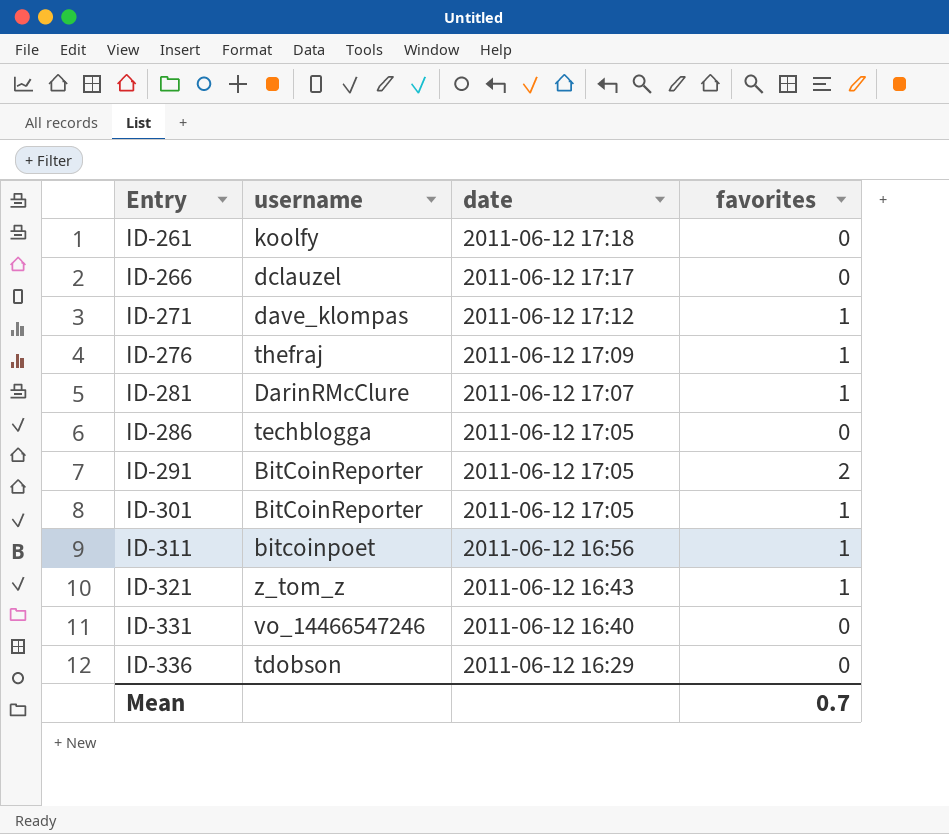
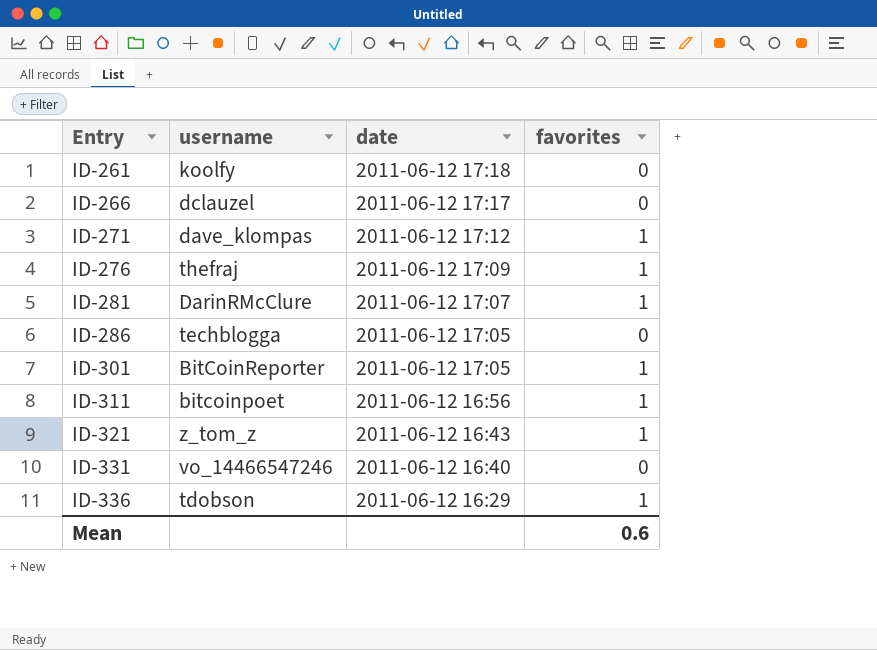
row ID-291: BitCoinReporter | 2011-06-12 17:05 | 2 -> none
ID-336 | favorites: 0 -> 1
Mean | favorites: 0.7 -> 0.6

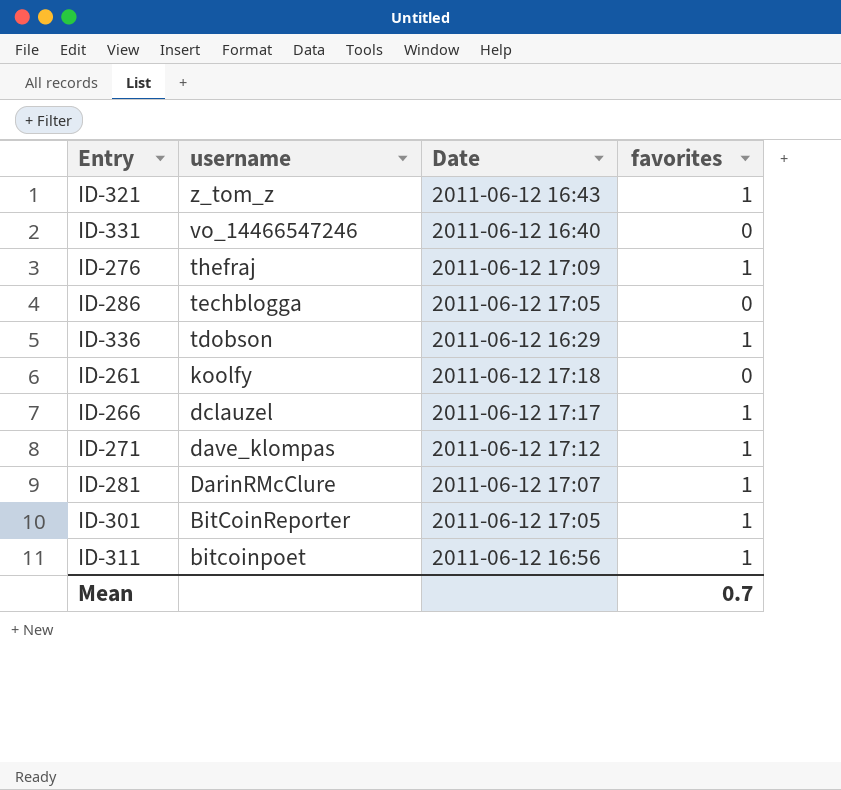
row order: Entry ascending -> username descending
column name: date -> Date
ID-266 | favorites: 0 -> 1
Mean | favorites: 0.6 -> 0.7

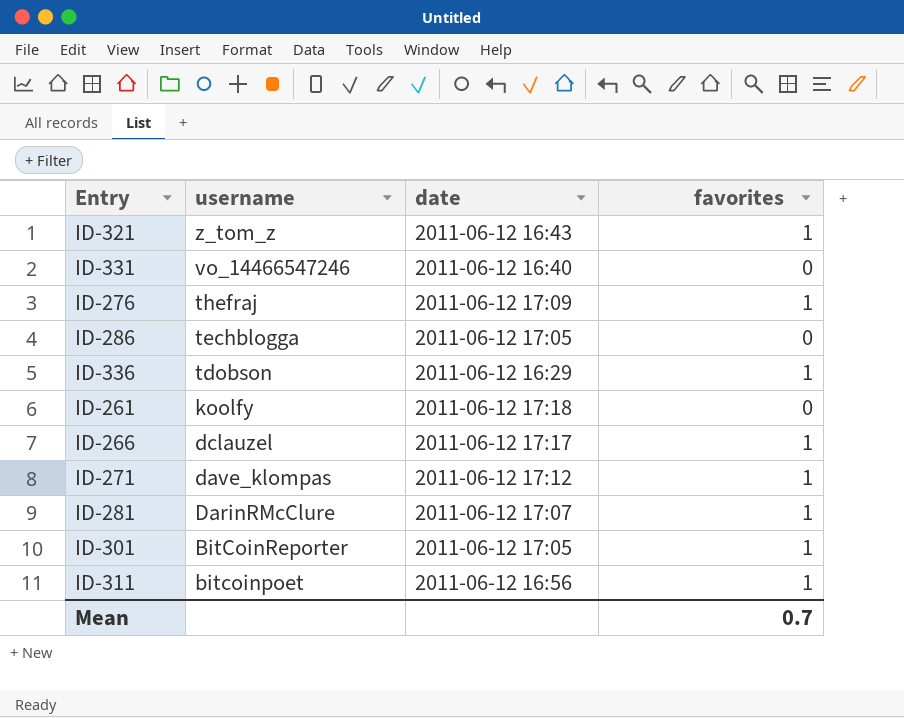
column name: Date -> date

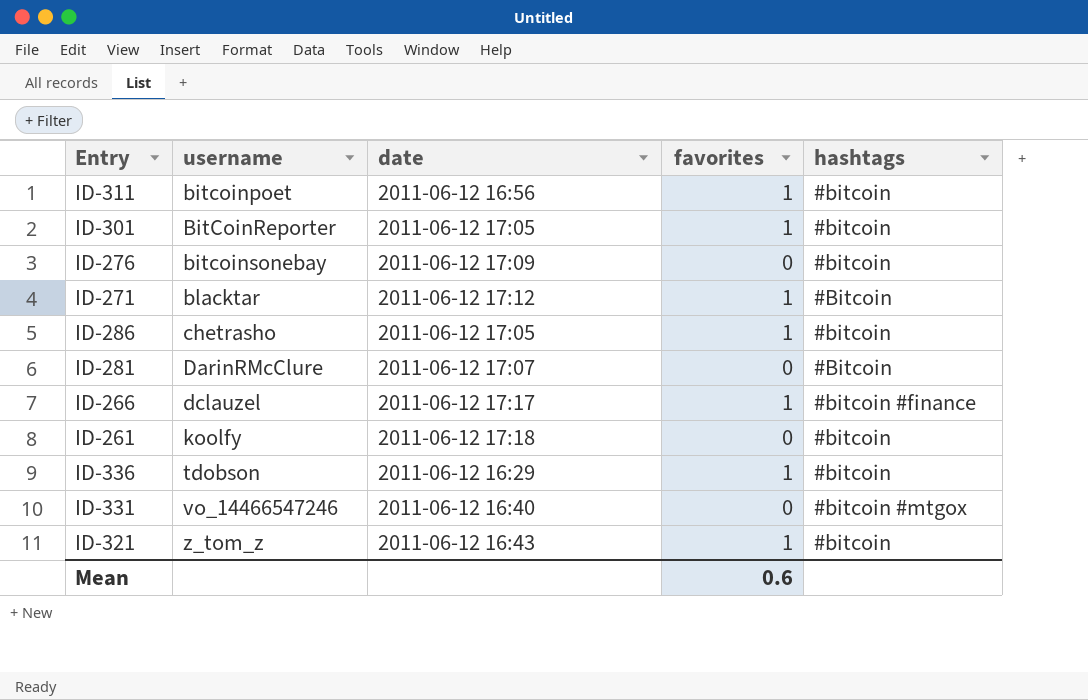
row order: username descending -> username ascending
column hashtags | position: none -> 5
ID-276 | username: thefraj -> bitcoinsonebay
ID-276 | favorites: 1 -> 0
ID-271 | username: dave_klompas -> blacktar
ID-286 | username: techblogga -> chetrasho
ID-286 | favorites: 0 -> 1
ID-281 | favorites: 1 -> 0
Mean | favorites: 0.7 -> 0.6

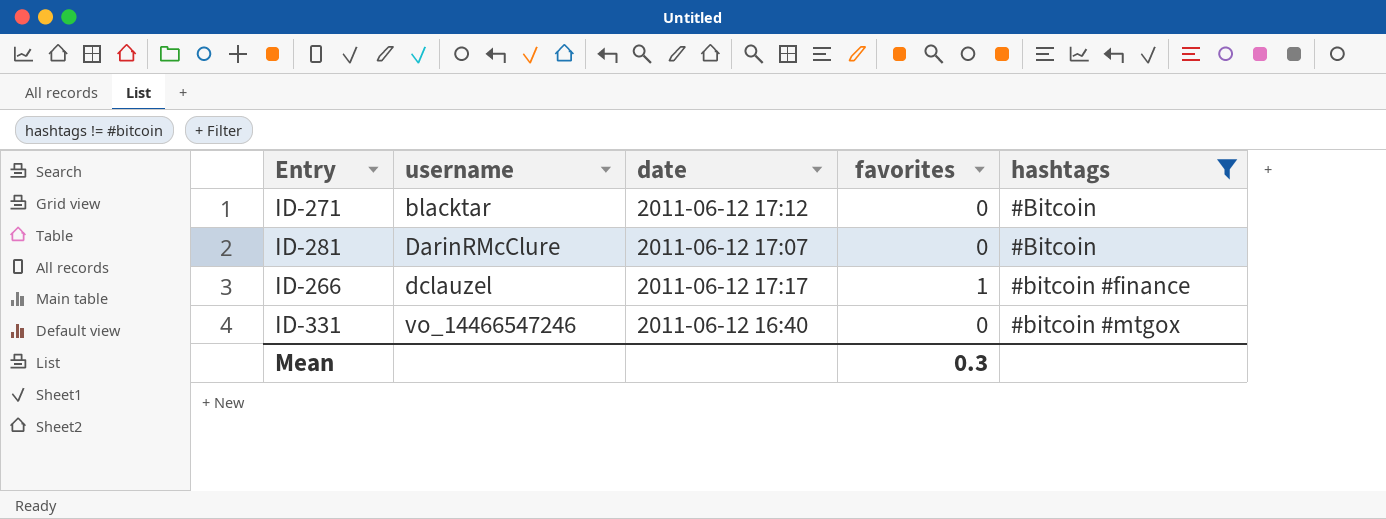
filter: none -> hashtags != #bitcoin
ID-271 | favorites: 1 -> 0
Mean | favorites: 0.6 -> 0.3

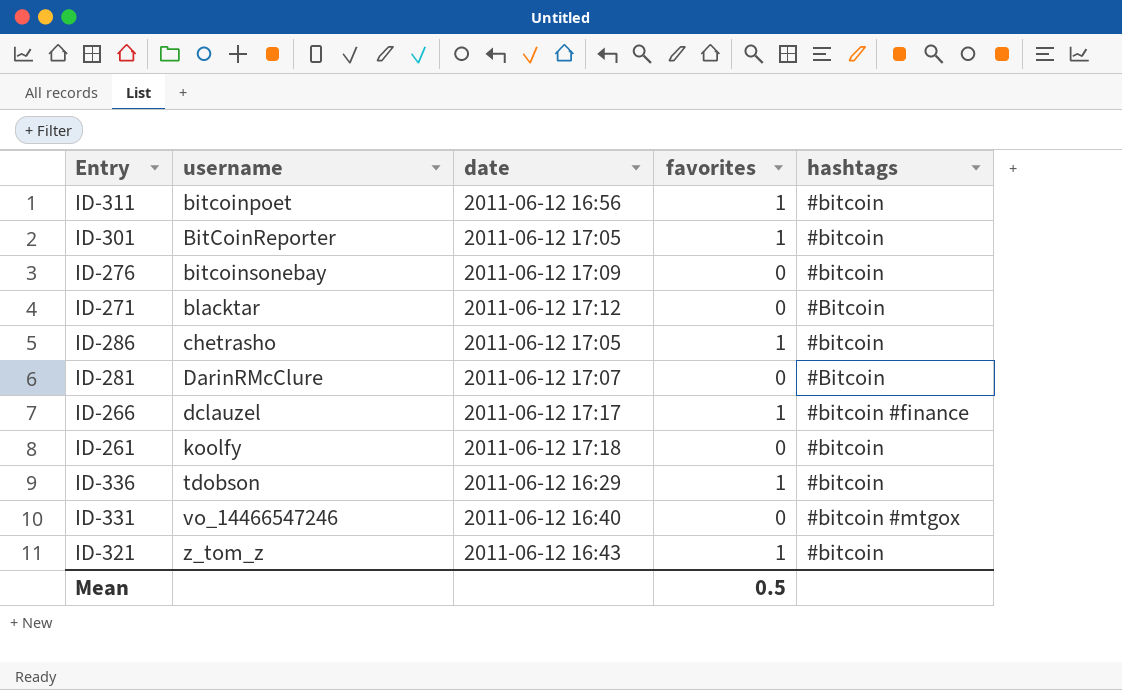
filter: hashtags != #bitcoin -> none
Mean | favorites: 0.3 -> 0.5

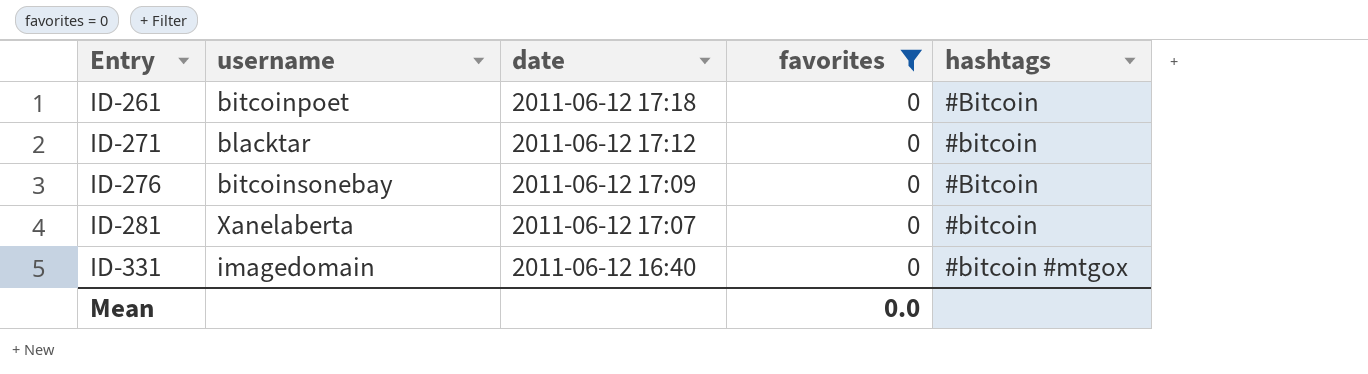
filter: none -> favorites = 0
row order: username ascending -> Entry ascending
ID-261 | username: koolfy -> bitcoinpoet
ID-261 | hashtags: #bitcoin -> #Bitcoin
ID-271 | hashtags: #Bitcoin -> #bitcoin
ID-276 | hashtags: #bitcoin -> #Bitcoin
ID-281 | username: DarinRMcClure -> Xanelaberta
ID-281 | hashtags: #Bitcoin -> #bitcoin
ID-331 | username: vo_14466547246 -> imagedomain
Mean | favorites: 0.5 -> 0.0

